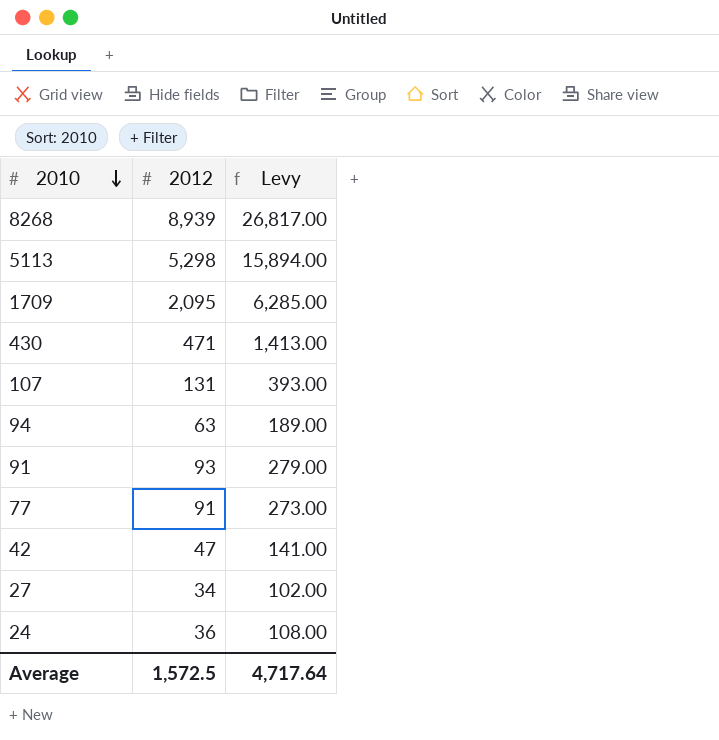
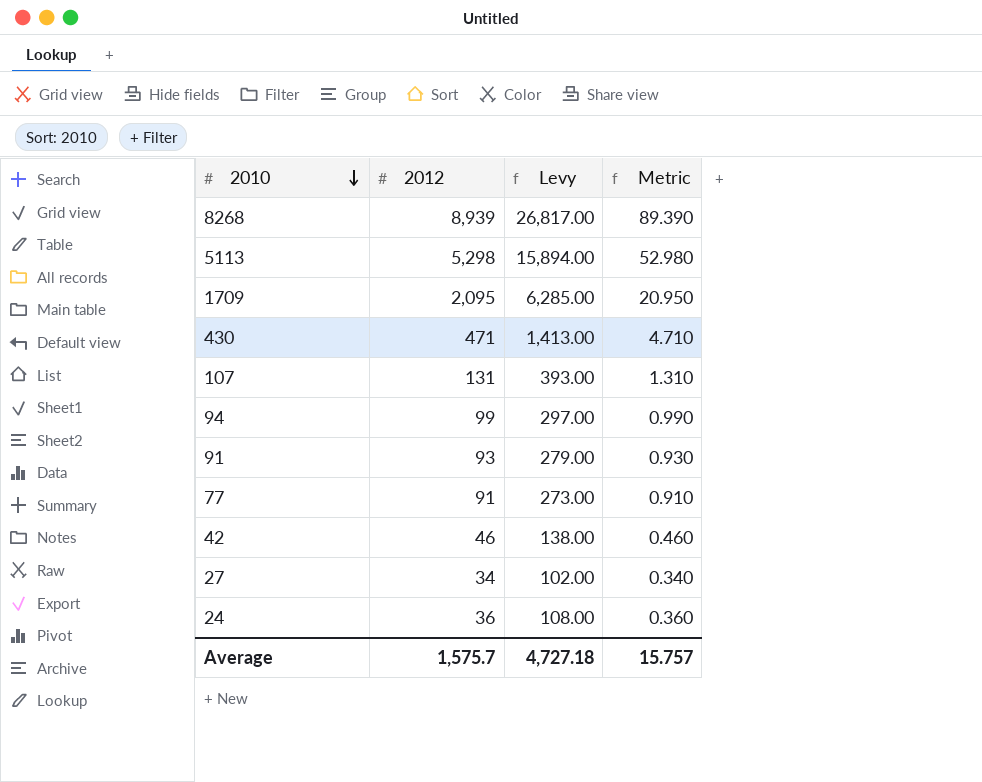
column Metric | formula: none -> [2012] * 0.01
94 | 2012: 63 -> 99
94 | Levy: 189.00 -> 297.00
42 | 2012: 47 -> 46
42 | Levy: 141.00 -> 138.00
Average | 2012: 1,572.5 -> 1,575.7
Average | Levy: 4,717.64 -> 4,727.18

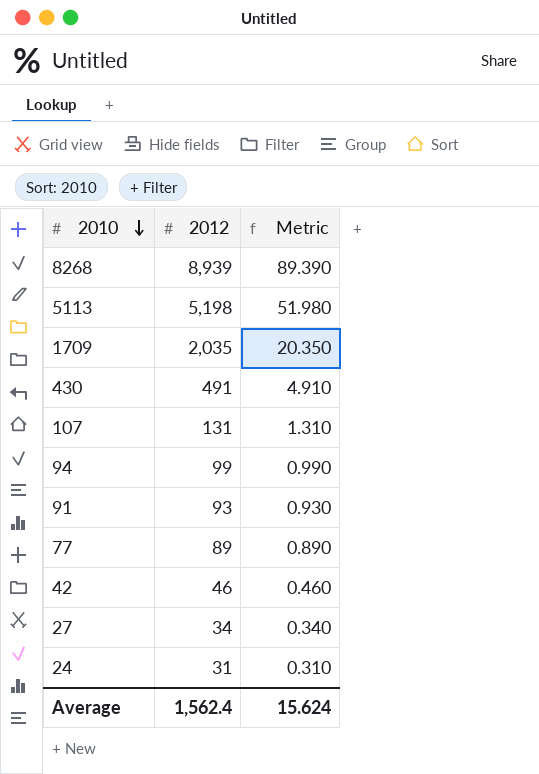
column Levy | formula: [2012] * 3 -> none
5113 | 2012: 5,298 -> 5,198
5113 | Metric: 52.980 -> 51.980
1709 | 2012: 2,095 -> 2,035
1709 | Metric: 20.950 -> 20.350
430 | 2012: 471 -> 491
430 | Metric: 4.710 -> 4.910
77 | 2012: 91 -> 89
77 | Metric: 0.910 -> 0.890
24 | 2012: 36 -> 31
24 | Metric: 0.360 -> 0.310
Average | 2012: 1,575.7 -> 1,562.4
Average | Metric: 15.757 -> 15.624

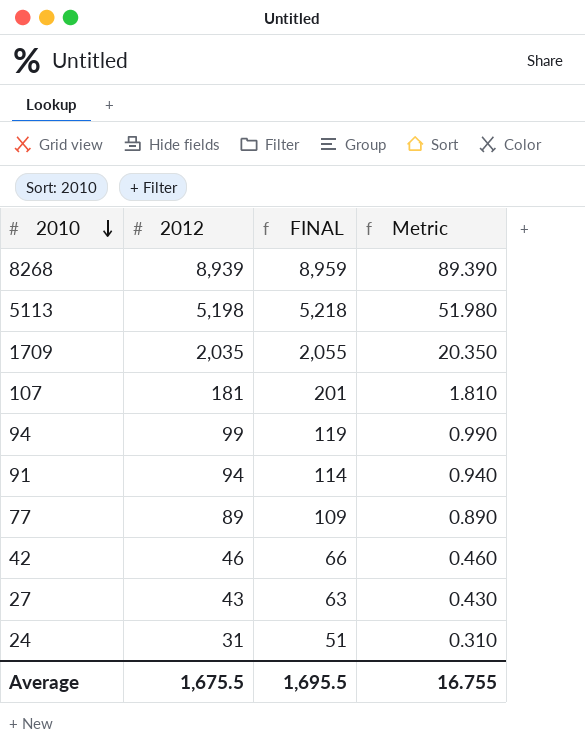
column FINAL | formula: none -> [2012] + 20
row 430: 491 | 4.910 -> none
107 | 2012: 131 -> 181
107 | Metric: 1.310 -> 1.810
91 | 2012: 93 -> 94
91 | Metric: 0.930 -> 0.940
27 | 2012: 34 -> 43
27 | Metric: 0.340 -> 0.430
Average | 2012: 1,562.4 -> 1,675.5
Average | Metric: 15.624 -> 16.755

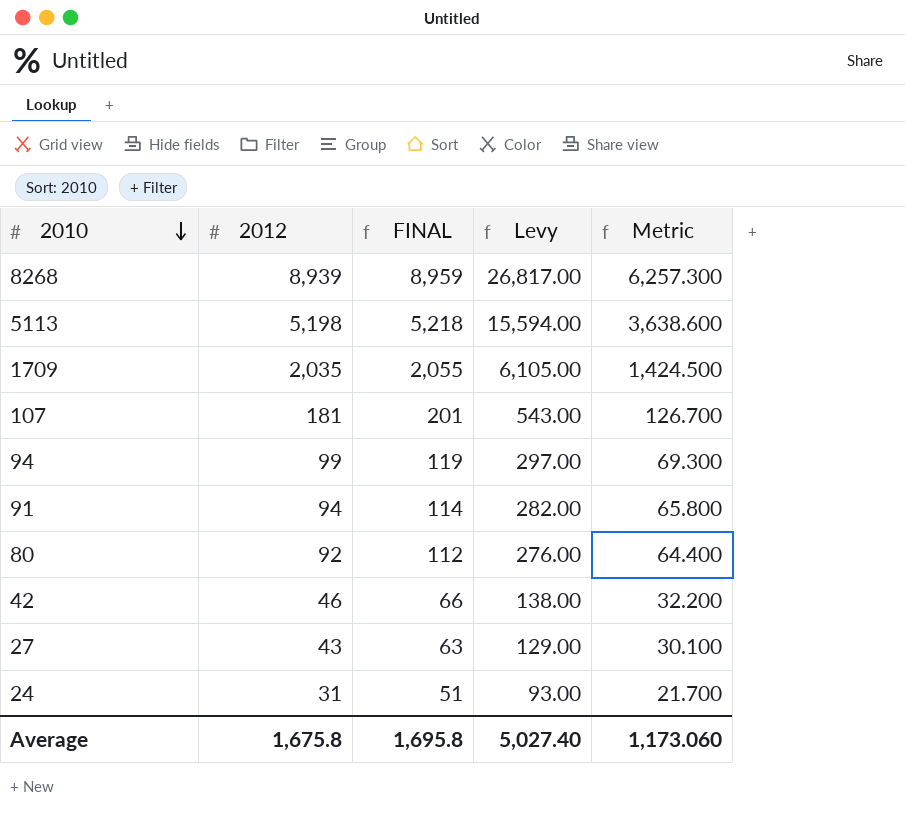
column Levy | formula: none -> [2012] * 3
column Metric | formula: [2012] * 0.01 -> [2012] * 0.7
row 77: 89 | 109 | 0.890 -> none
row 80: none -> 92 | 112 | 276.00 | 64.400
Average | 2012: 1,675.5 -> 1,675.8
Average | FINAL: 1,695.5 -> 1,695.8
Average | Metric: 16.755 -> 1,173.060

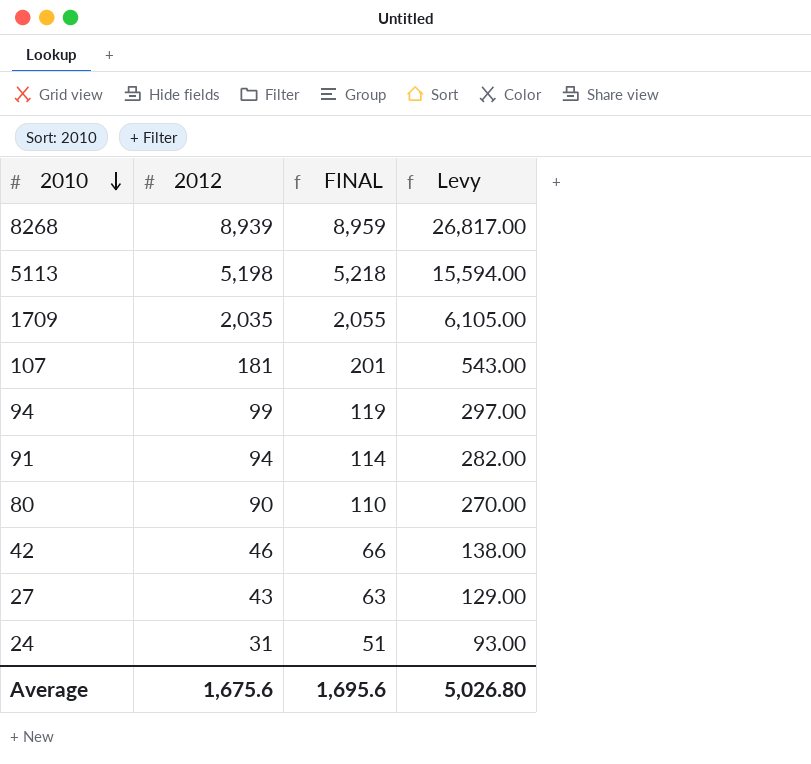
column Metric | formula: [2012] * 0.7 -> none
80 | 2012: 92 -> 90
80 | FINAL: 112 -> 110
80 | Levy: 276.00 -> 270.00
Average | 2012: 1,675.8 -> 1,675.6
Average | FINAL: 1,695.8 -> 1,695.6
Average | Levy: 5,027.40 -> 5,026.80

